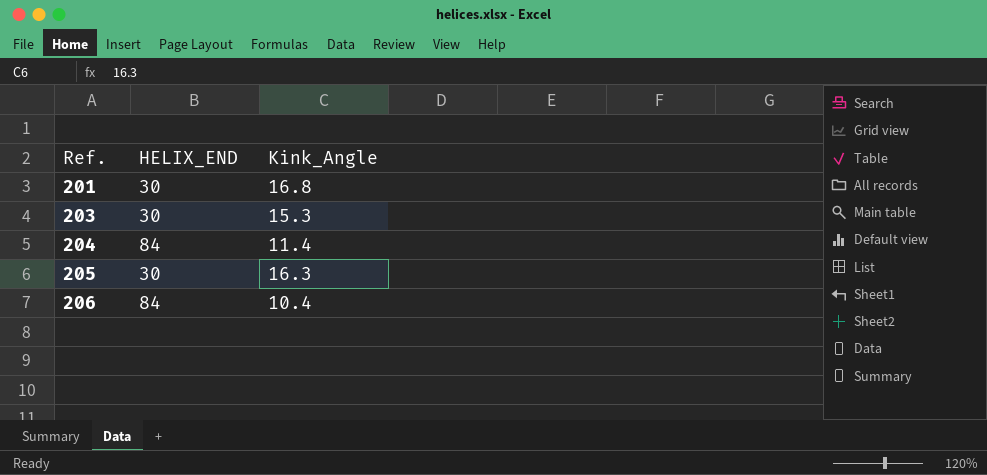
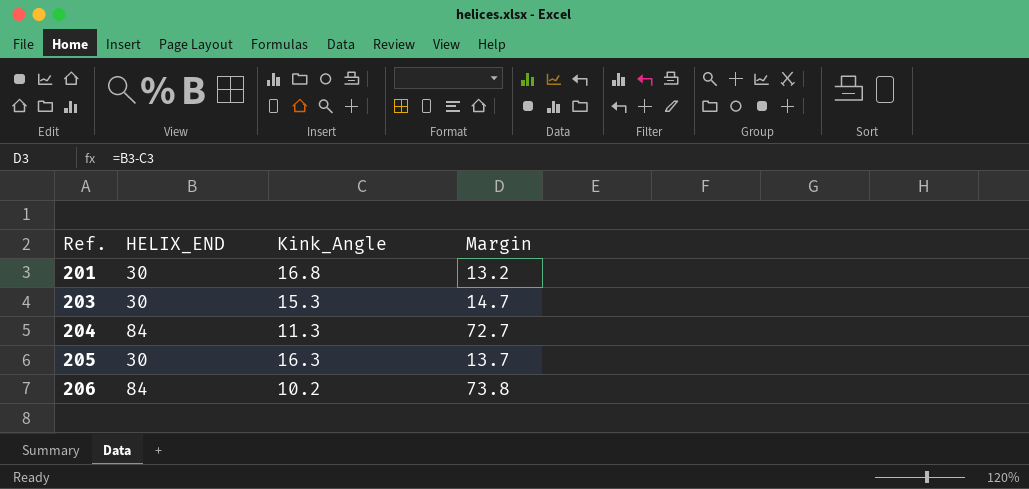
column Margin | formula: none -> [HELIX_END] - [Kink_Angle]
204 | Kink_Angle: 11.4 -> 11.3
206 | Kink_Angle: 10.4 -> 10.2

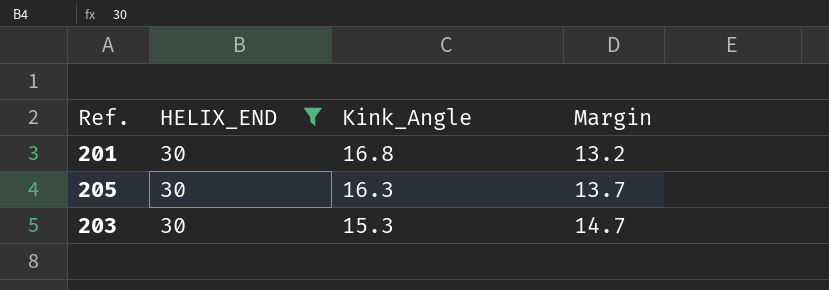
filter: none -> HELIX_END = 30
row order: Ref. ascending -> Kink_Angle descending

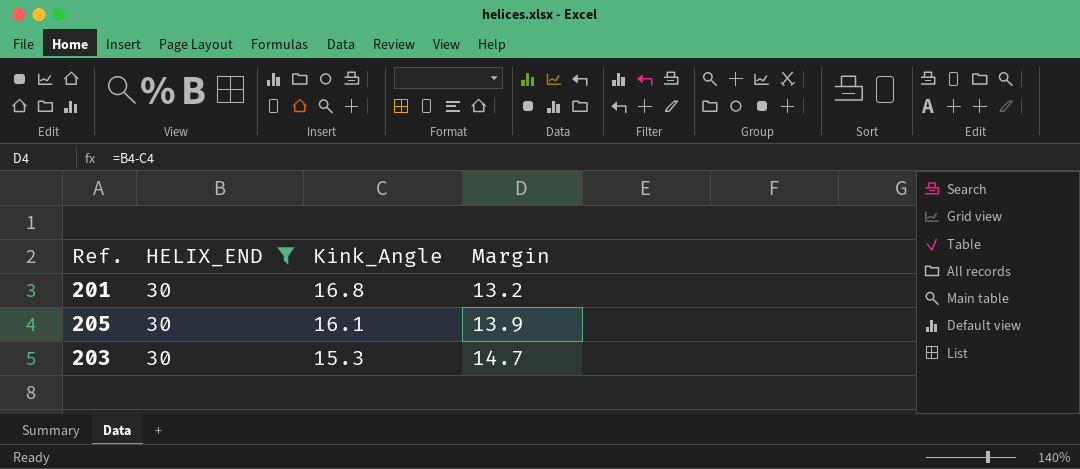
205 | Kink_Angle: 16.3 -> 16.1
205 | Margin: 13.7 -> 13.9

